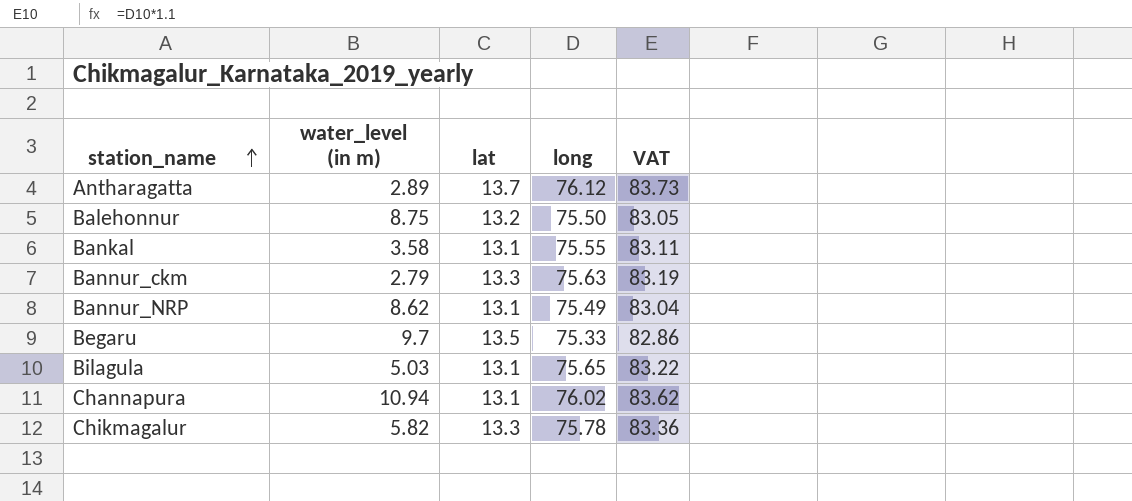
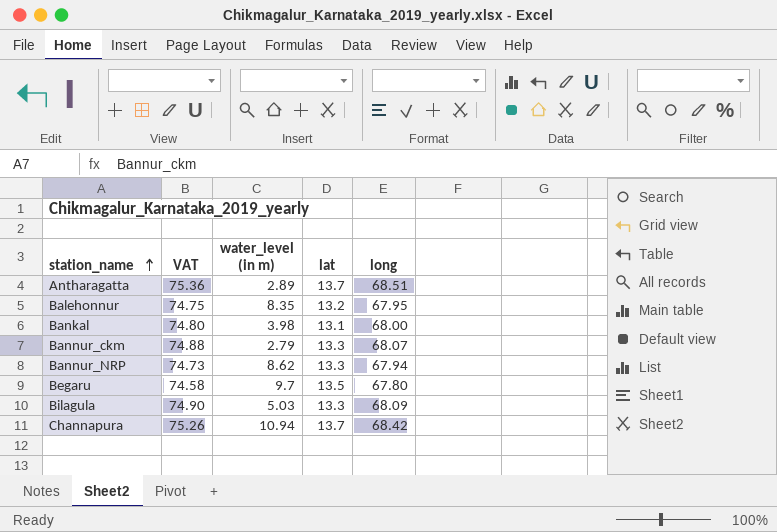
column VAT | position: 5 -> 2
row Chikmagalur: 5.82 | 13.3 | 75.78 | 83.36 -> none
Antharagatta | VAT: 83.73 -> 75.36
Antharagatta | long: 76.12 -> 68.51
Balehonnur | VAT: 83.05 -> 74.75
Balehonnur | water_level (in m): 8.75 -> 8.35
Balehonnur | long: 75.50 -> 67.95
Bankal | VAT: 83.11 -> 74.80
Bankal | water_level (in m): 3.58 -> 3.98
Bankal | long: 75.55 -> 68.00
Bannur_ckm | VAT: 83.19 -> 74.88
Bannur_ckm | long: 75.63 -> 68.07
Bannur_NRP | VAT: 83.04 -> 74.73
Bannur_NRP | lat: 13.1 -> 13.3
Bannur_NRP | long: 75.49 -> 67.94
Begaru | VAT: 82.86 -> 74.58
Begaru | long: 75.33 -> 67.80
Bilagula | VAT: 83.22 -> 74.90
Bilagula | lat: 13.1 -> 13.3
Bilagula | long: 75.65 -> 68.09
Channapura | VAT: 83.62 -> 75.26
Channapura | lat: 13.1 -> 13.7
Channapura | long: 76.02 -> 68.42

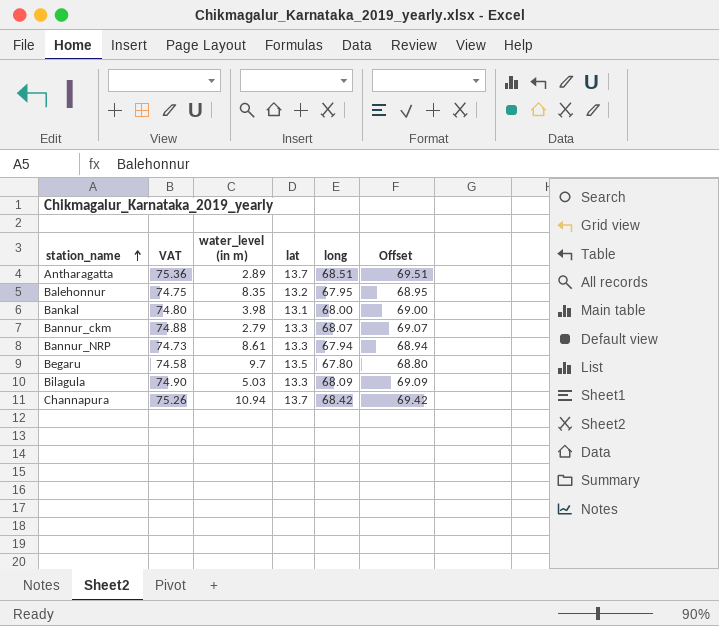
column Offset | formula: none -> [long] + 1
Bannur_NRP | water_level (in m): 8.62 -> 8.61

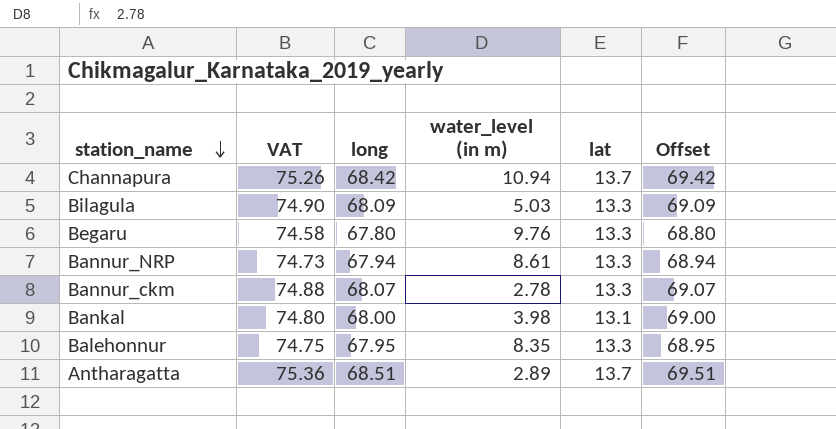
row order: station_name ascending -> station_name descending
column long | position: 5 -> 3
Begaru | water_level (in m): 9.7 -> 9.76
Begaru | lat: 13.5 -> 13.3
Bannur_ckm | water_level (in m): 2.79 -> 2.78
Balehonnur | lat: 13.2 -> 13.3

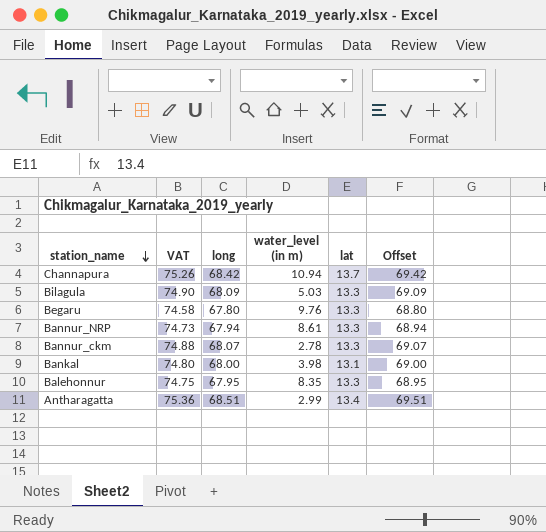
Antharagatta | water_level (in m): 2.89 -> 2.99
Antharagatta | lat: 13.7 -> 13.4

